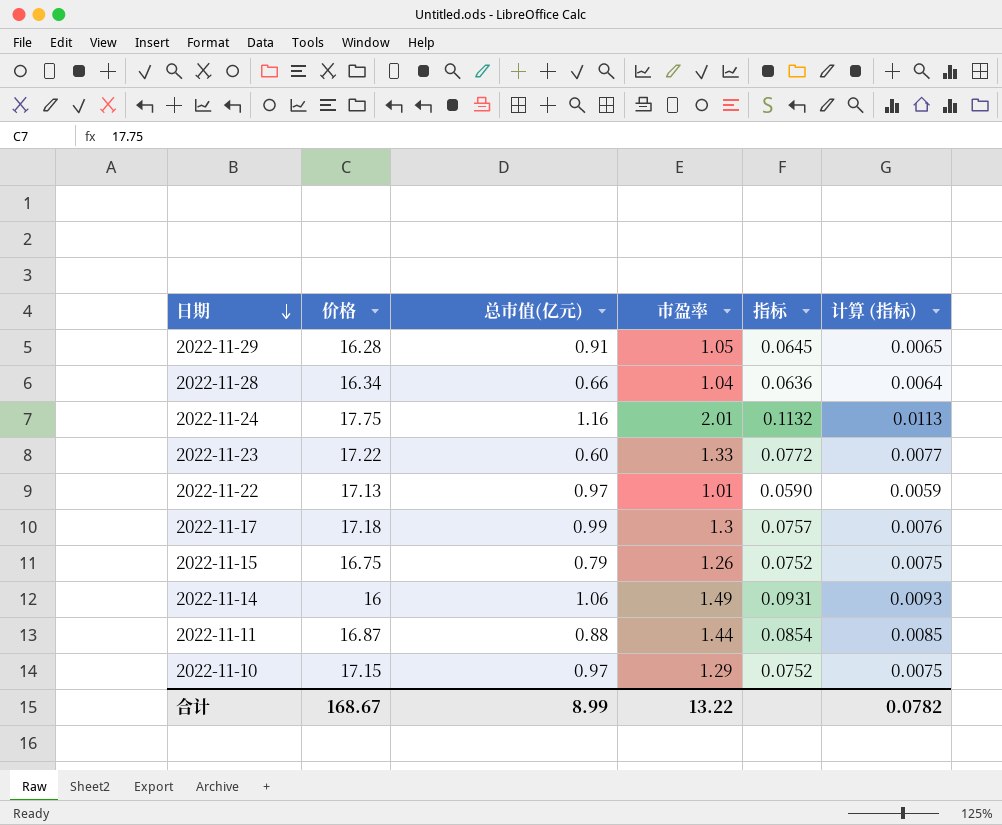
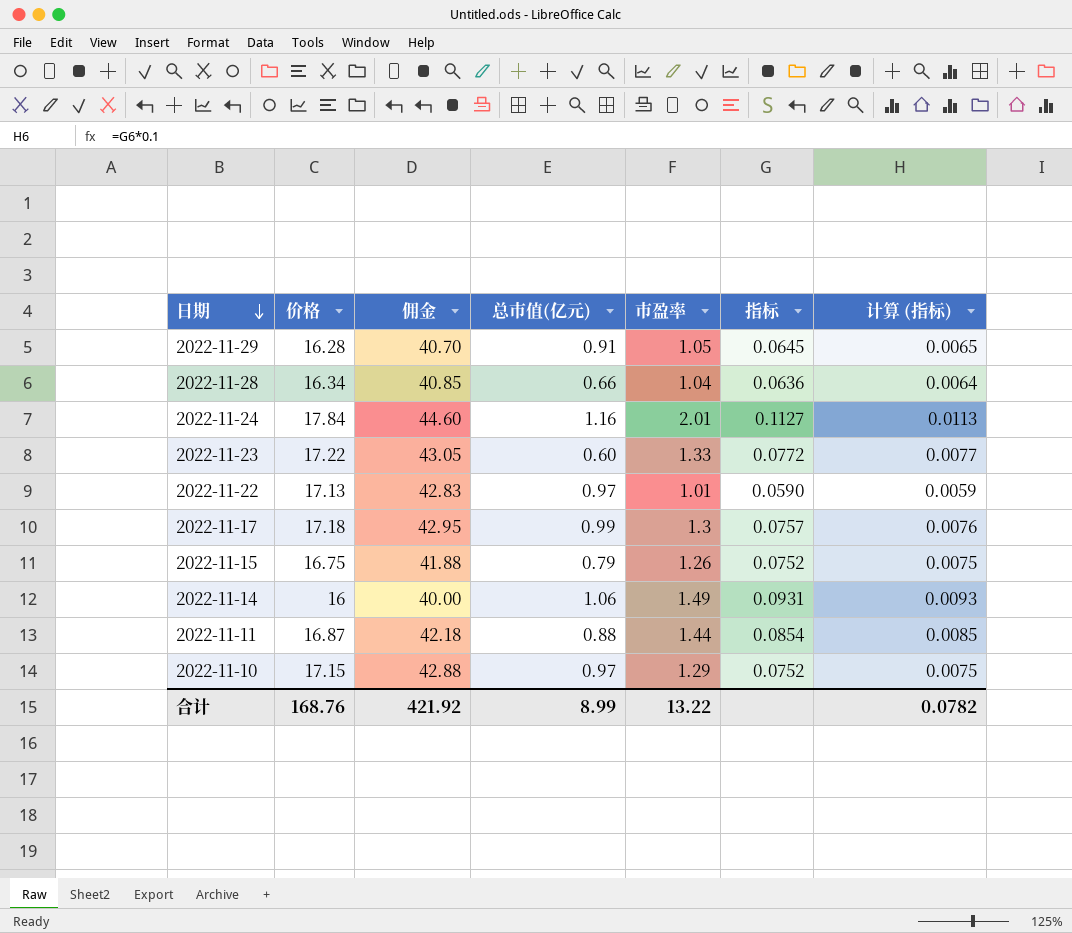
column 佣金 | formula: none -> [价格] * 2.5
2022-11-24 | 价格: 17.75 -> 17.84
2022-11-24 | 指标: 0.1132 -> 0.1127
合计 | 价格: 168.67 -> 168.76

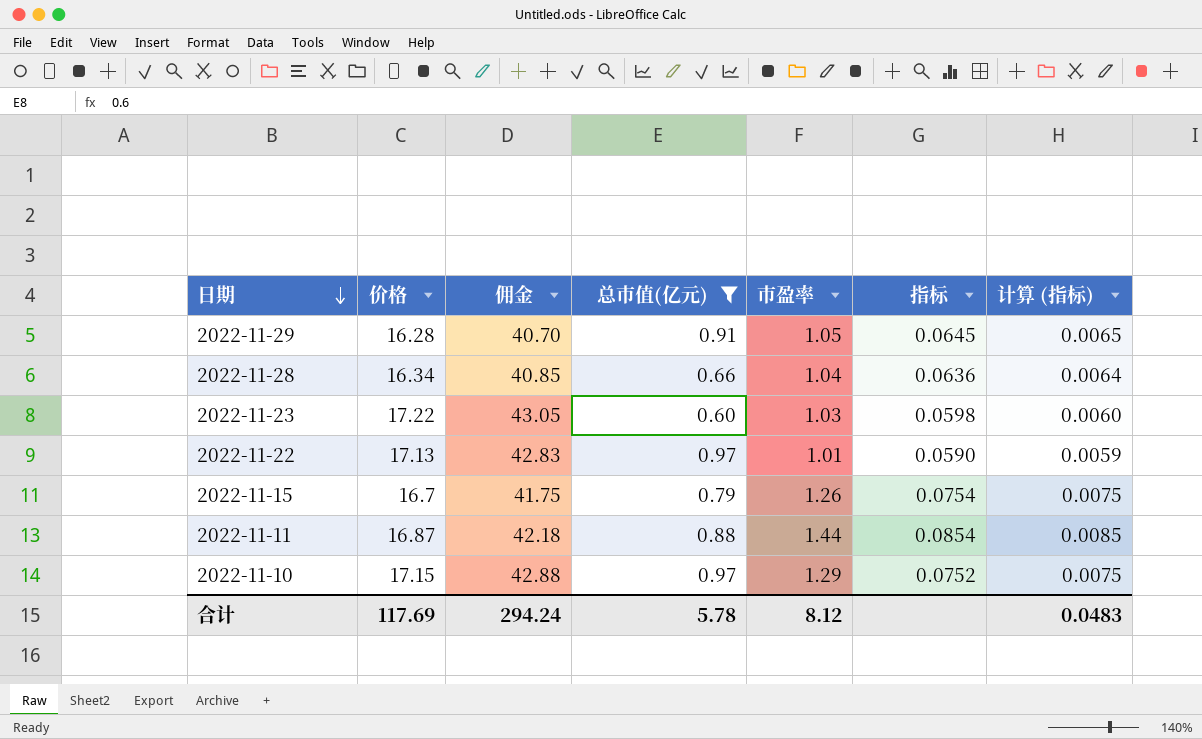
filter: none -> 总市值(亿元) <= 0.97
2022-11-23 | 市盈率: 1.33 -> 1.03
2022-11-23 | 指标: 0.0772 -> 0.0598
2022-11-23 | 计算 (指标): 0.0077 -> 0.0060
2022-11-15 | 价格: 16.75 -> 16.7
2022-11-15 | 佣金: 41.88 -> 41.75
2022-11-15 | 指标: 0.0752 -> 0.0754
合计 | 价格: 168.76 -> 117.69
合计 | 佣金: 421.92 -> 294.24
合计 | 总市值(亿元): 8.99 -> 5.78
合计 | 市盈率: 13.22 -> 8.12
合计 | 计算 (指标): 0.0782 -> 0.0483

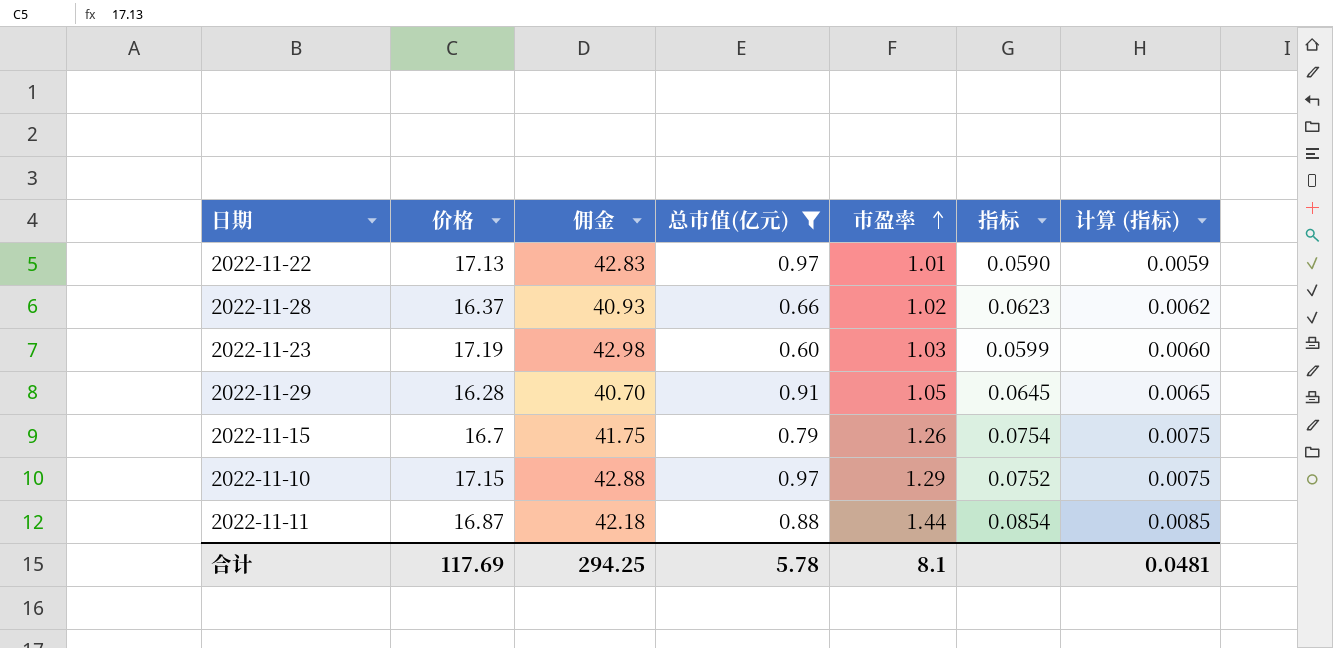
row order: 日期 descending -> 市盈率 ascending
2022-11-28 | 价格: 16.34 -> 16.37
2022-11-28 | 佣金: 40.85 -> 40.93
2022-11-28 | 市盈率: 1.04 -> 1.02
2022-11-28 | 指标: 0.0636 -> 0.0623
2022-11-28 | 计算 (指标): 0.0064 -> 0.0062
2022-11-23 | 价格: 17.22 -> 17.19
2022-11-23 | 佣金: 43.05 -> 42.98
2022-11-23 | 指标: 0.0598 -> 0.0599
合计 | 佣金: 294.24 -> 294.25
合计 | 市盈率: 8.12 -> 8.1
合计 | 计算 (指标): 0.0483 -> 0.0481

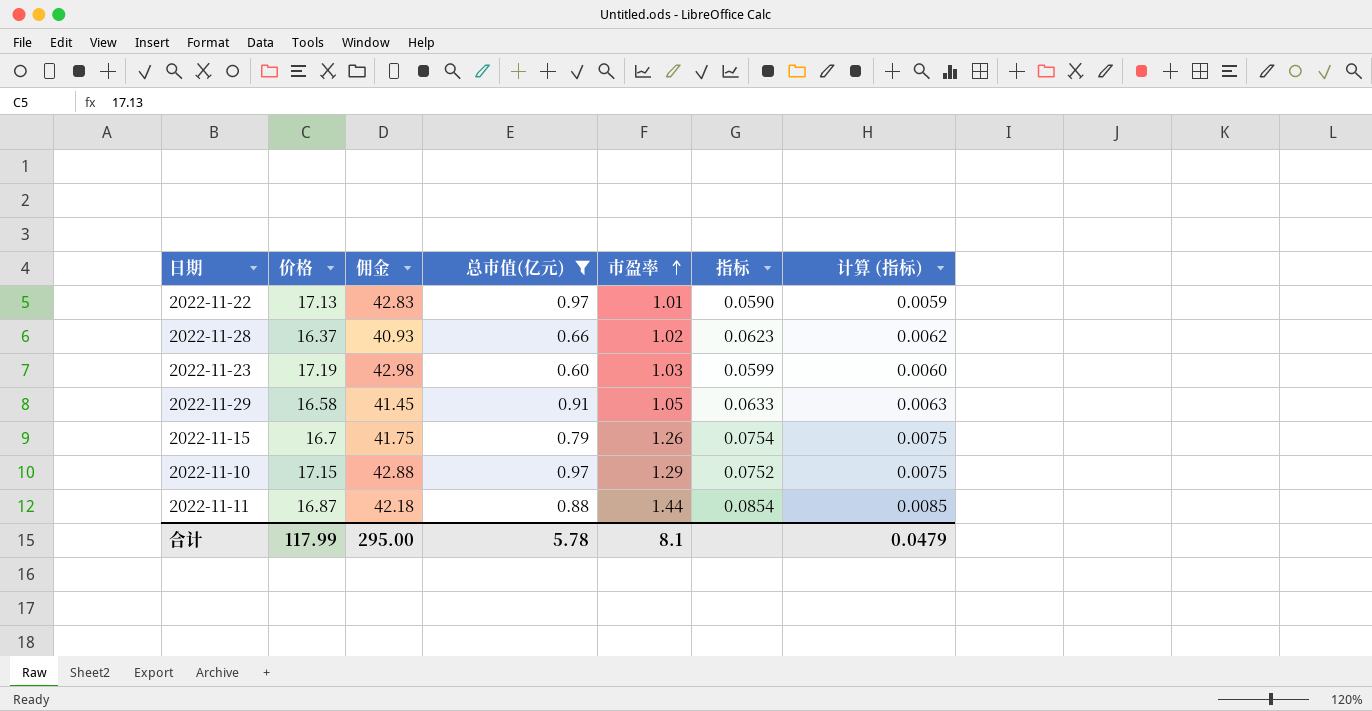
2022-11-29 | 价格: 16.28 -> 16.58
2022-11-29 | 佣金: 40.70 -> 41.45
2022-11-29 | 指标: 0.0645 -> 0.0633
2022-11-29 | 计算 (指标): 0.0065 -> 0.0063
合计 | 价格: 117.69 -> 117.99
合计 | 佣金: 294.25 -> 295.00
合计 | 计算 (指标): 0.0481 -> 0.0479

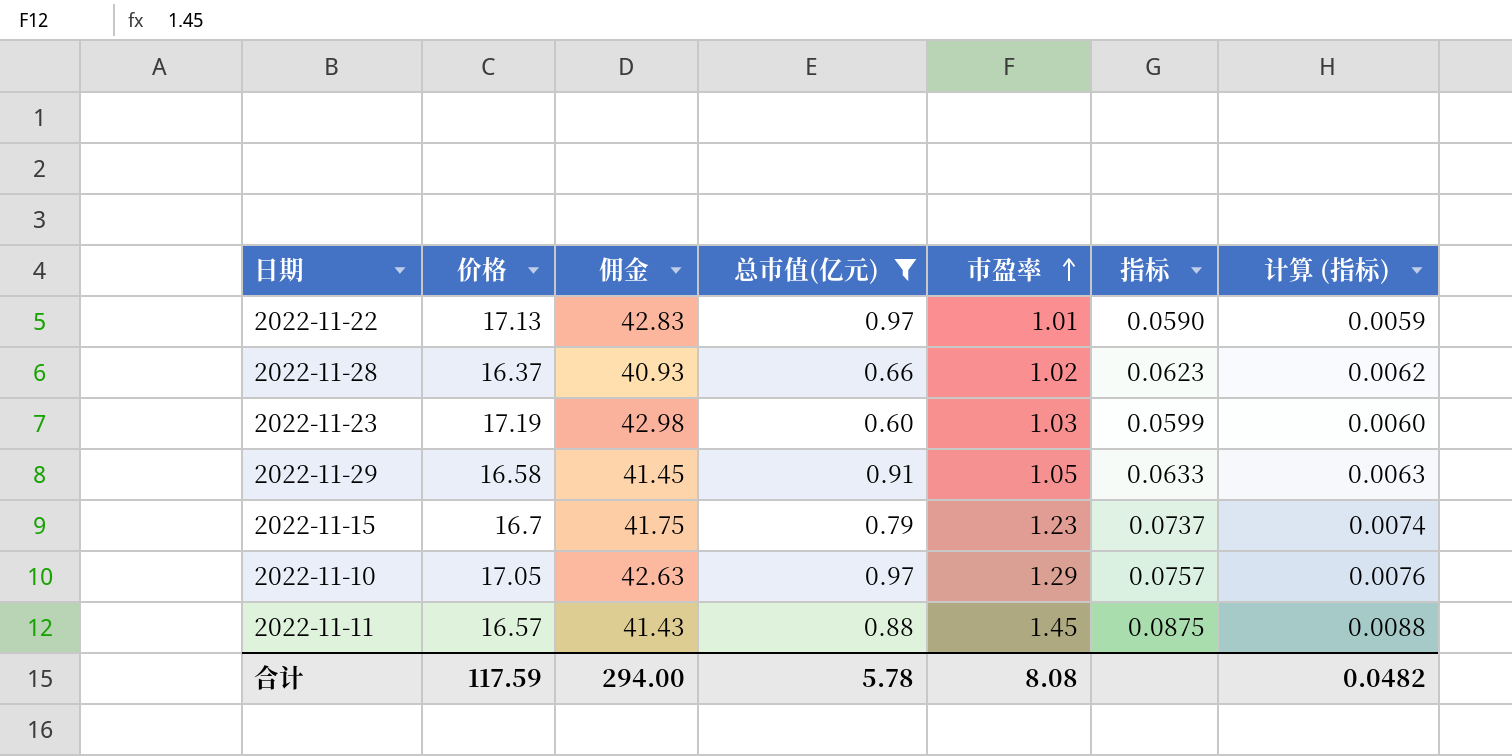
2022-11-15 | 市盈率: 1.26 -> 1.23
2022-11-15 | 指标: 0.0754 -> 0.0737
2022-11-15 | 计算 (指标): 0.0075 -> 0.0074
2022-11-10 | 价格: 17.15 -> 17.05
2022-11-10 | 佣金: 42.88 -> 42.63
2022-11-10 | 指标: 0.0752 -> 0.0757
2022-11-10 | 计算 (指标): 0.0075 -> 0.0076
2022-11-11 | 价格: 16.87 -> 16.57
2022-11-11 | 佣金: 42.18 -> 41.43
2022-11-11 | 市盈率: 1.44 -> 1.45
2022-11-11 | 指标: 0.0854 -> 0.0875
2022-11-11 | 计算 (指标): 0.0085 -> 0.0088
合计 | 价格: 117.99 -> 117.59
合计 | 佣金: 295.00 -> 294.00
合计 | 市盈率: 8.1 -> 8.08
合计 | 计算 (指标): 0.0479 -> 0.0482

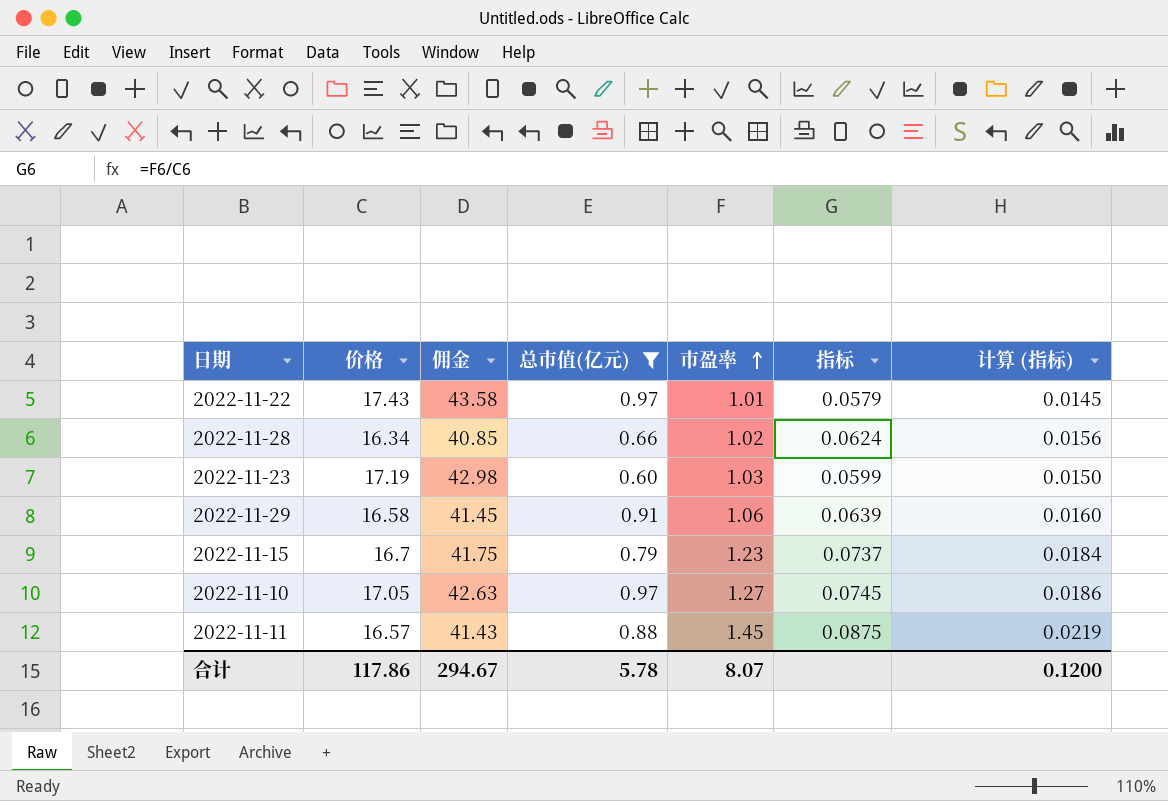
column 计算 (指标) | formula: [指标] * 0.1 -> [指标] * 0.25
2022-11-22 | 价格: 17.13 -> 17.43
2022-11-22 | 佣金: 42.83 -> 43.58
2022-11-22 | 指标: 0.0590 -> 0.0579
2022-11-28 | 价格: 16.37 -> 16.34
2022-11-28 | 佣金: 40.93 -> 40.85
2022-11-28 | 指标: 0.0623 -> 0.0624
2022-11-29 | 市盈率: 1.05 -> 1.06
2022-11-29 | 指标: 0.0633 -> 0.0639
2022-11-10 | 市盈率: 1.29 -> 1.27
2022-11-10 | 指标: 0.0757 -> 0.0745
合计 | 价格: 117.59 -> 117.86
合计 | 佣金: 294.00 -> 294.67
合计 | 市盈率: 8.08 -> 8.07
合计 | 计算 (指标): 0.0482 -> 0.1200

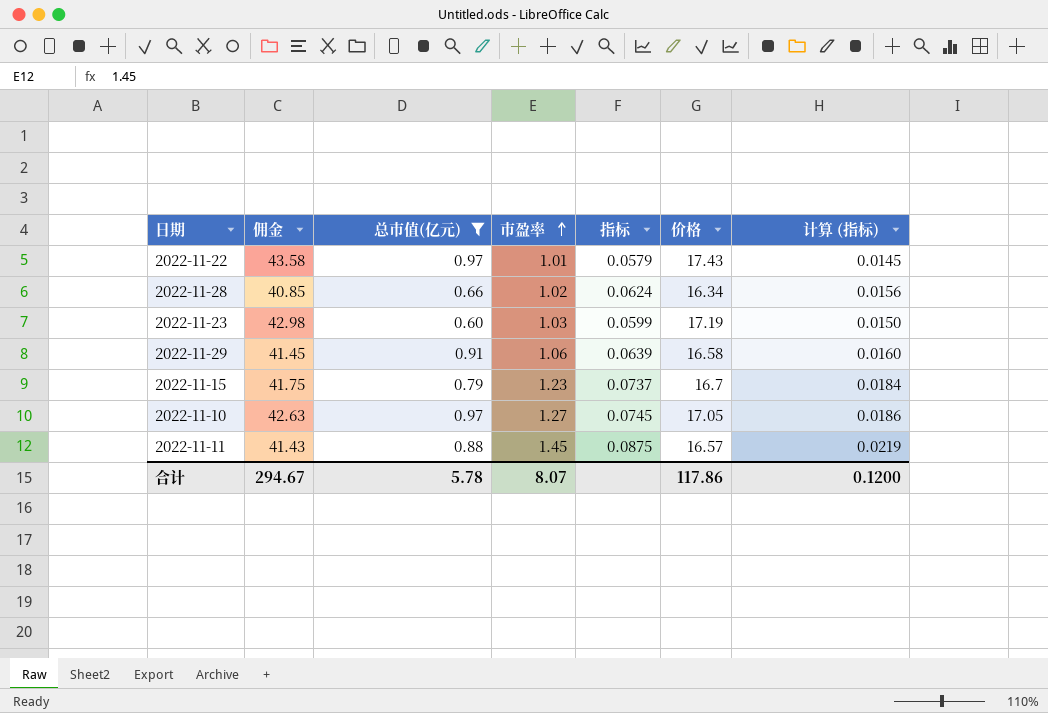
column 价格 | position: 2 -> 6

